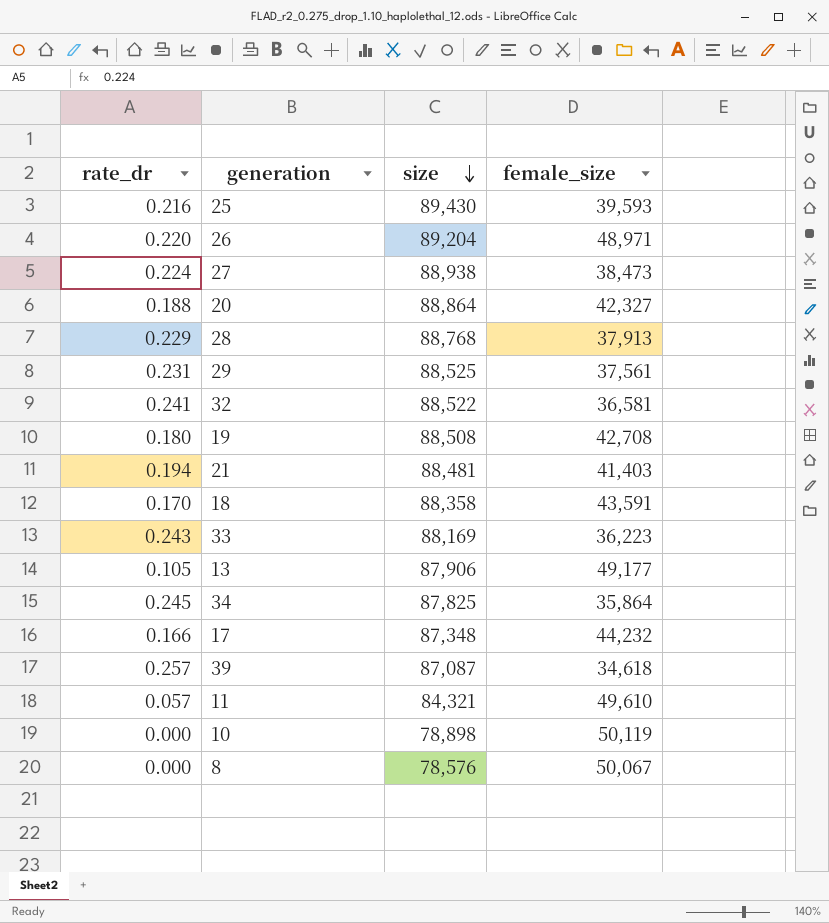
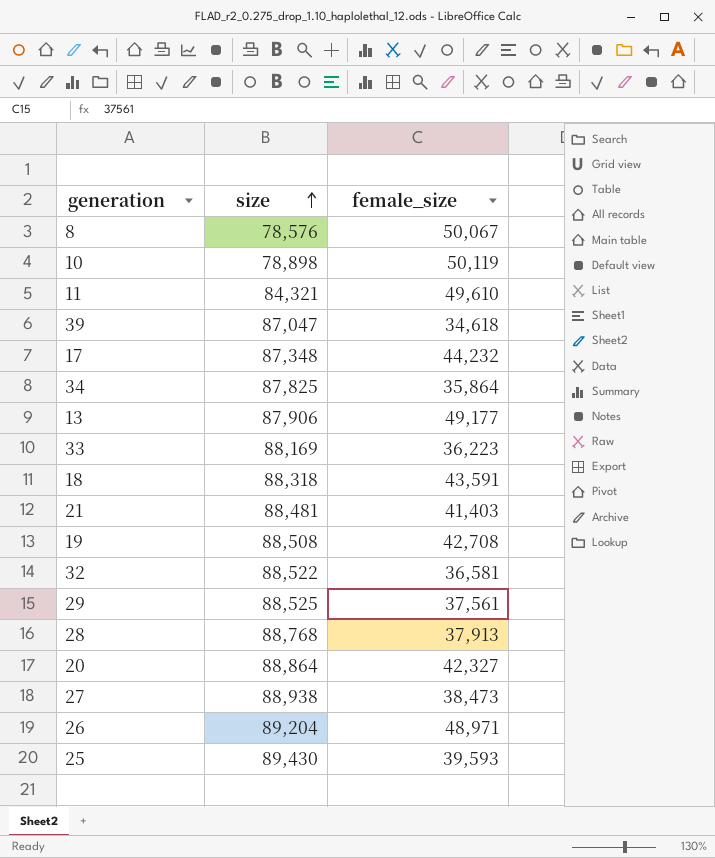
row order: size descending -> size ascending
column rate_dr | position: 1 -> none
39 | size: 87,087 -> 87,047
18 | size: 88,358 -> 88,318

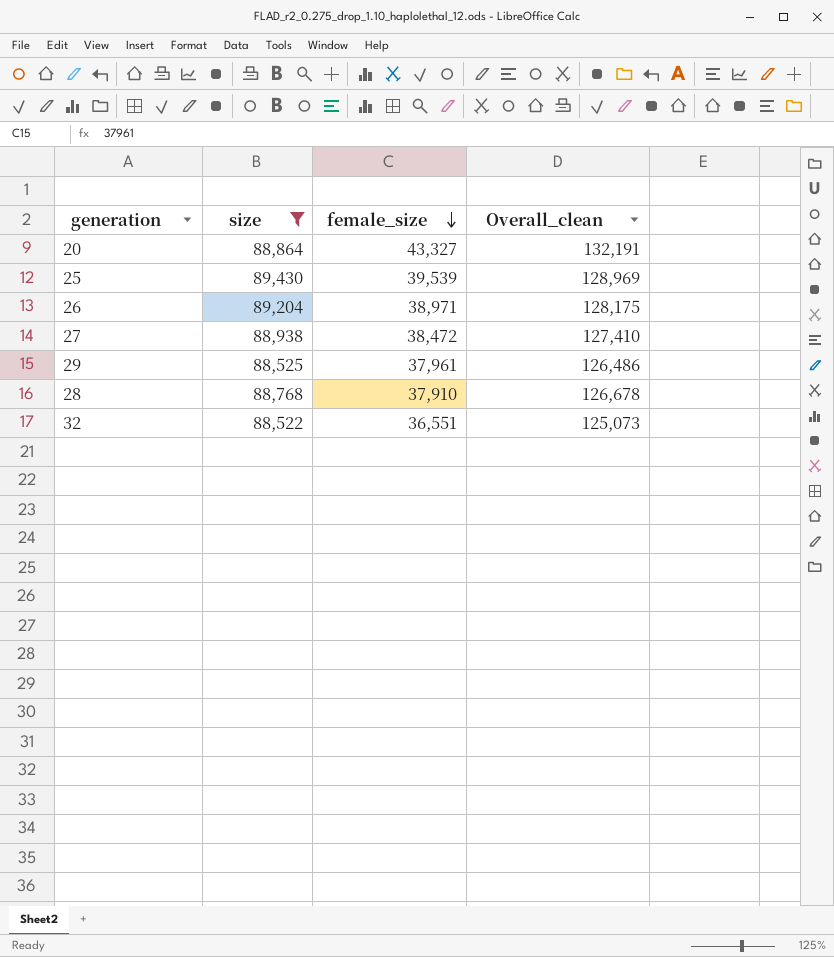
filter: none -> size >= 88,522
row order: size ascending -> female_size descending
column Overall_clean | formula: none -> [size] + [female_size]
20 | female_size: 42,327 -> 43,327
25 | female_size: 39,593 -> 39,539
26 | female_size: 48,971 -> 38,971
27 | female_size: 38,473 -> 38,472
29 | female_size: 37,561 -> 37,961
28 | female_size: 37,913 -> 37,910
32 | female_size: 36,581 -> 36,551

